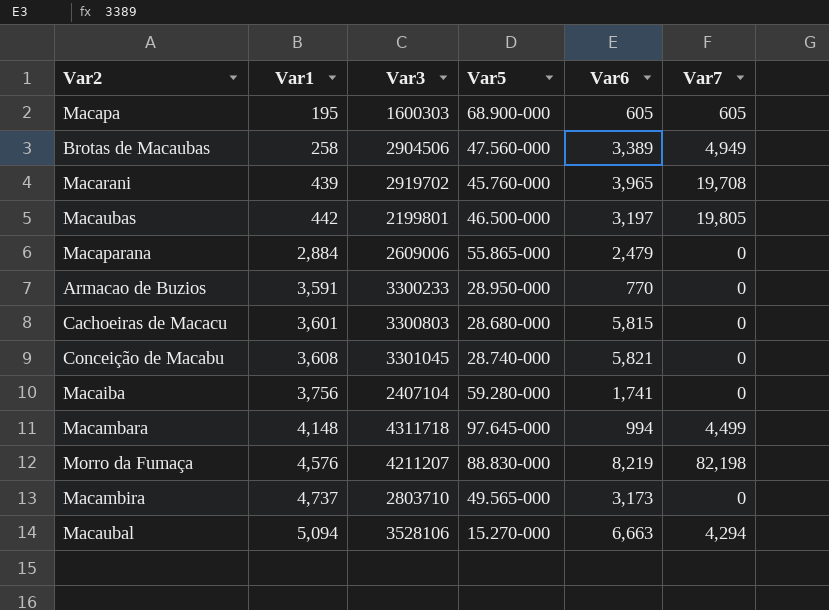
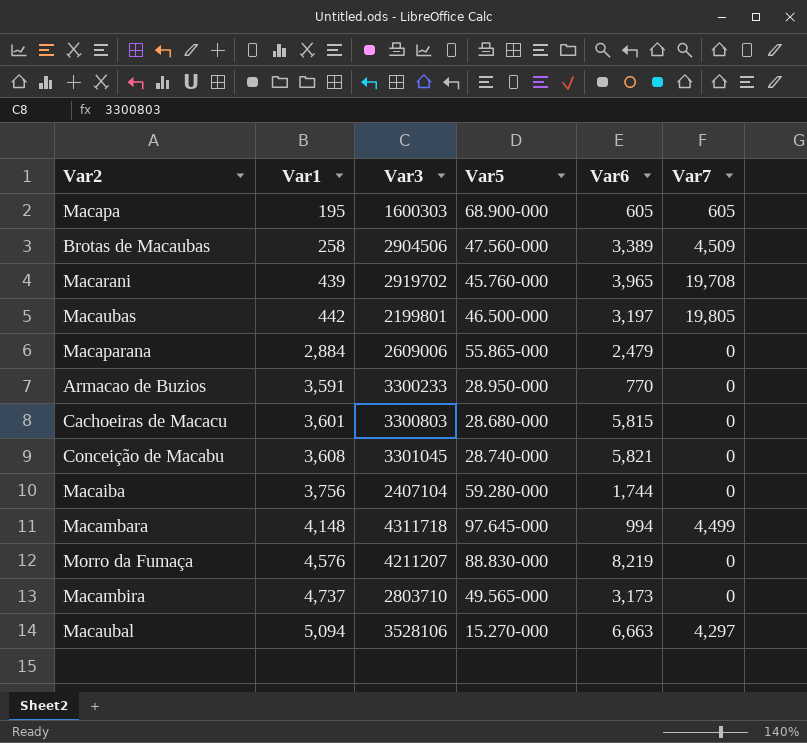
Brotas de Macaubas | Var7: 4,949 -> 4,509
Macaiba | Var6: 1,741 -> 1,744
Morro da Fumaça | Var7: 82,198 -> 0
Macaubal | Var7: 4,294 -> 4,297

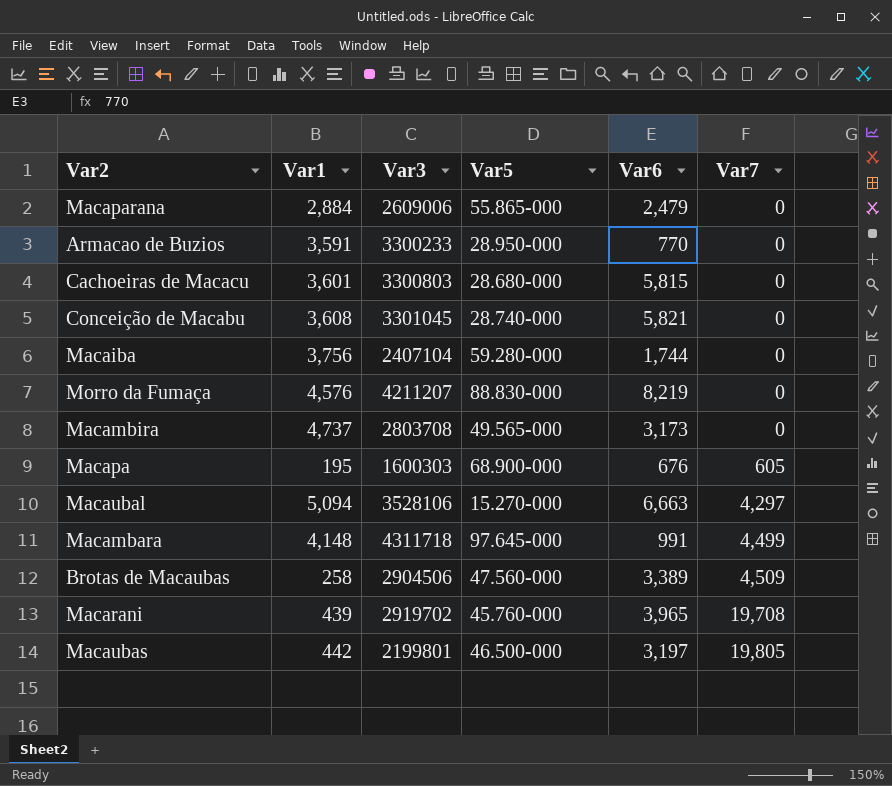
row order: Var1 ascending -> Var7 ascending
Macambira | Var3: 2803710 -> 2803708
Macapa | Var6: 605 -> 676
Macambara | Var6: 994 -> 991

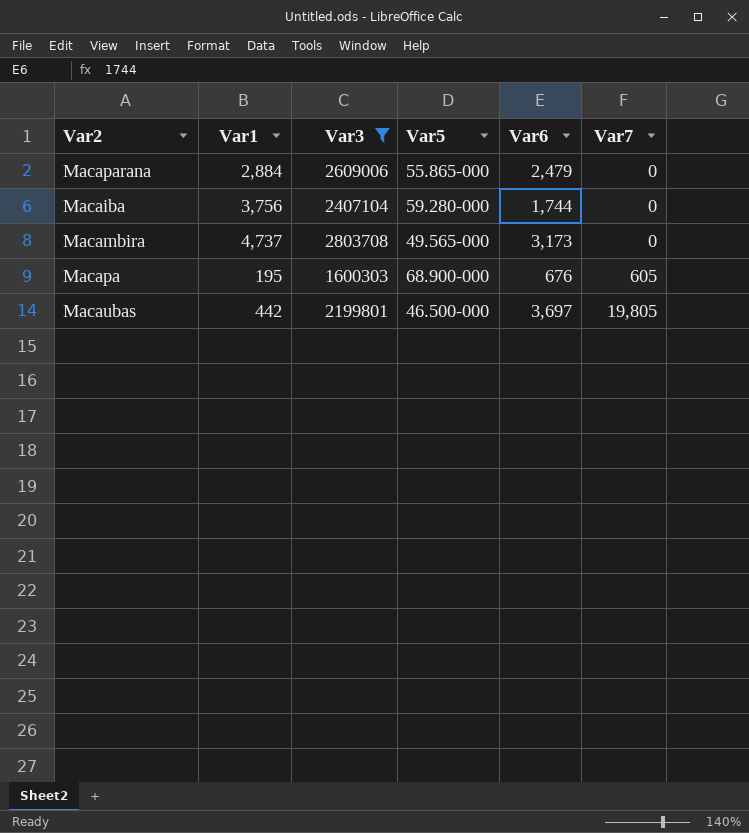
filter: none -> Var3 <= 2803708
Macaubas | Var6: 3,197 -> 3,697

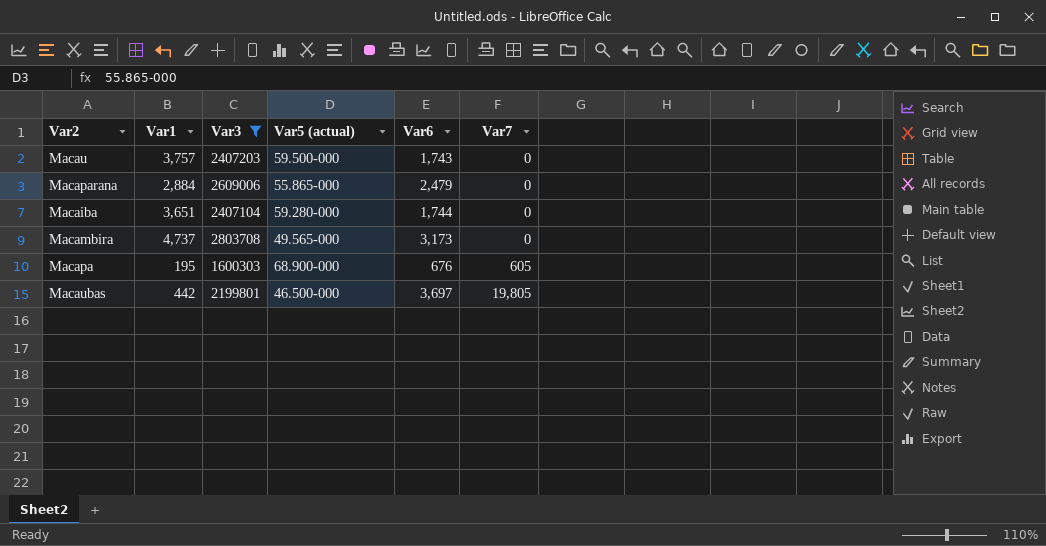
column name: Var5 -> Var5 (actual)
row Macau: none -> 3,757 | 2407203 | 59.500-000 | 1,743 | 0
Macaiba | Var1: 3,756 -> 3,651

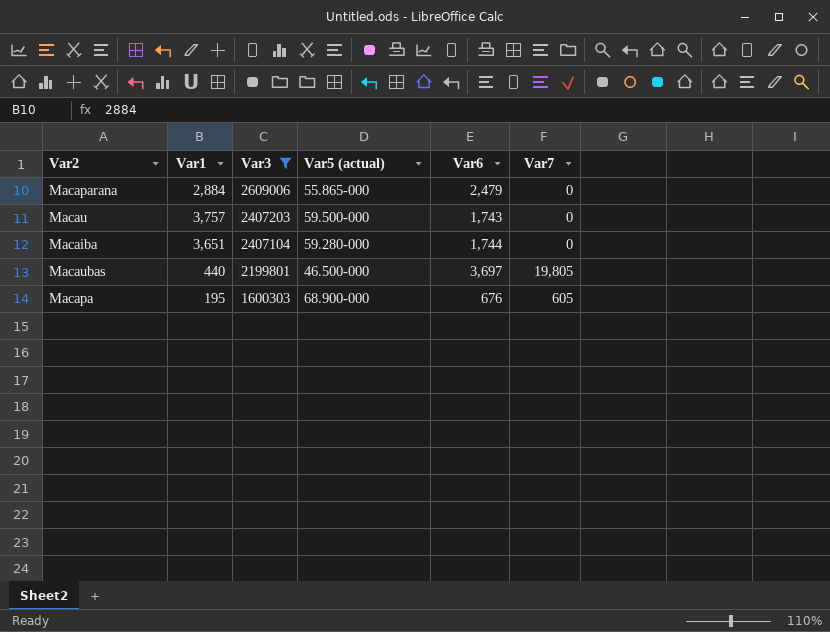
row order: Var7 ascending -> Var3 descending
row Macambira: 4,737 | 2803708 | 49.565-000 | 3,173 | 0 -> none
Macaubas | Var1: 442 -> 440

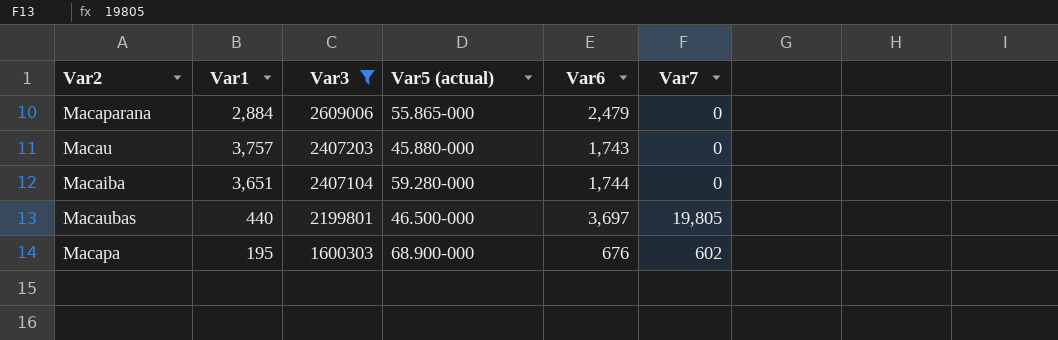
Macau | Var5 (actual): 59.500-000 -> 45.880-000
Macapa | Var7: 605 -> 602

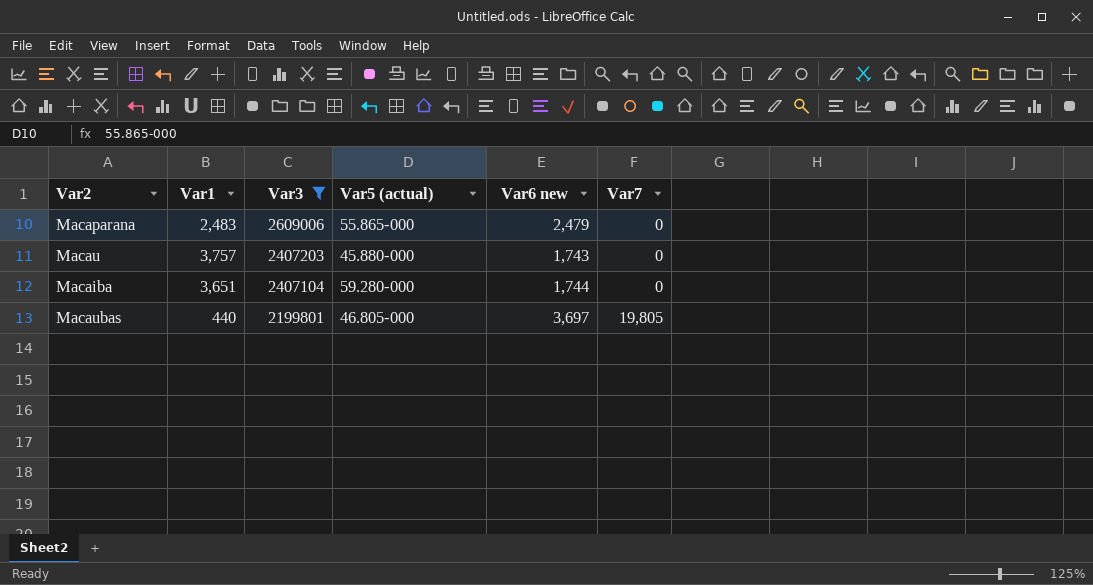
column name: Var6 -> Var6 new
row Macapa: 195 | 1600303 | 68.900-000 | 676 | 602 -> none
Macaparana | Var1: 2,884 -> 2,483
Macaubas | Var5 (actual): 46.500-000 -> 46.805-000

